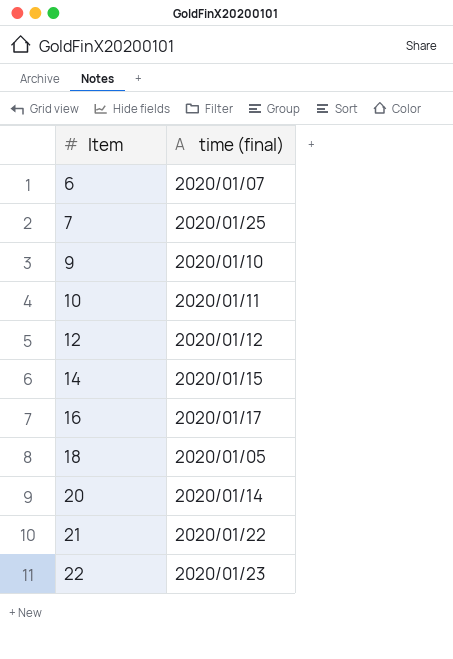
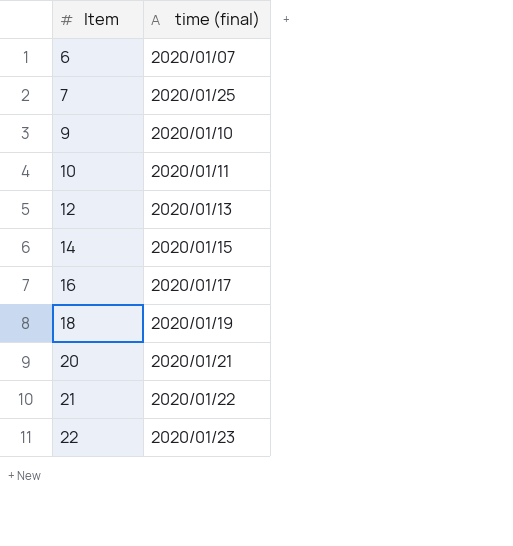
12 | time (final): 2020/01/12 -> 2020/01/13
18 | time (final): 2020/01/05 -> 2020/01/19
20 | time (final): 2020/01/14 -> 2020/01/21

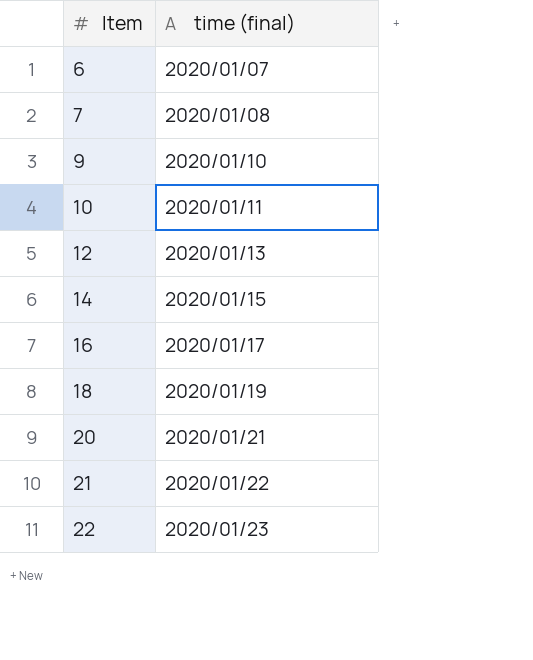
7 | time (final): 2020/01/25 -> 2020/01/08

